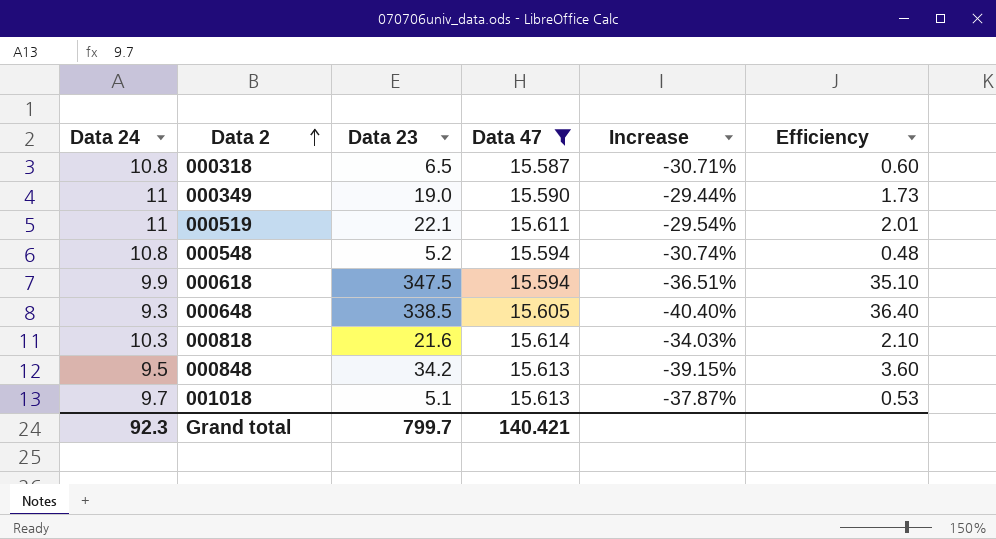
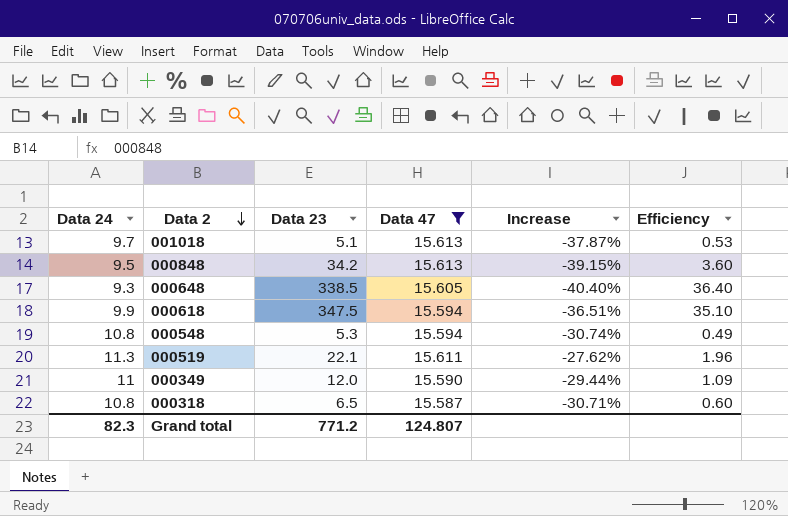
row order: Data 2 ascending -> Data 2 descending
row 000818: 10.3 | 21.6 | 15.614 | -34.03% | 2.10 -> none
000548 | Data 23: 5.2 -> 5.3
000548 | Efficiency: 0.48 -> 0.49
000519 | Data 24: 11 -> 11.3
000519 | Increase: -29.54% -> -27.62%
000519 | Efficiency: 2.01 -> 1.96
000349 | Data 23: 19.0 -> 12.0
000349 | Efficiency: 1.73 -> 1.09
Grand total | Data 24: 92.3 -> 82.3
Grand total | Data 23: 799.7 -> 771.2
Grand total | Data 47: 140.421 -> 124.807

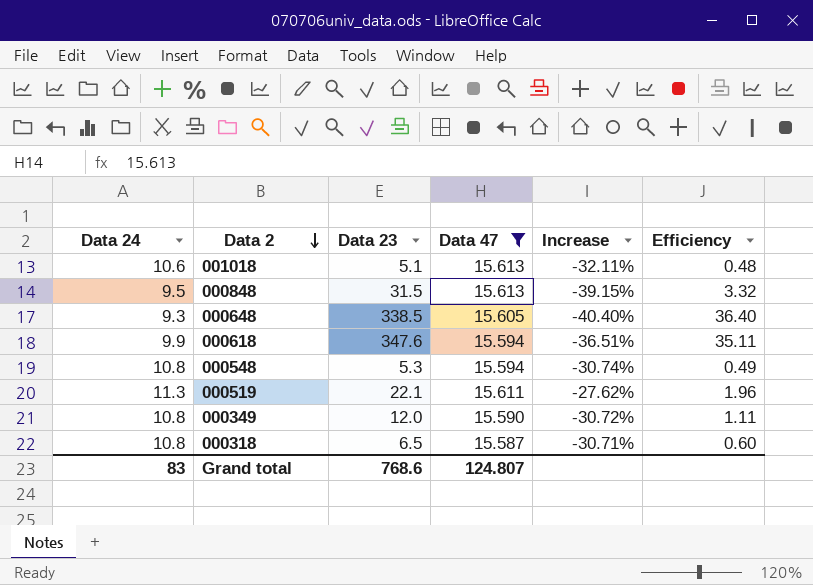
001018 | Data 24: 9.7 -> 10.6
001018 | Increase: -37.87% -> -32.11%
001018 | Efficiency: 0.53 -> 0.48
000848 | Data 23: 34.2 -> 31.5
000848 | Efficiency: 3.60 -> 3.32
000618 | Data 23: 347.5 -> 347.6
000618 | Efficiency: 35.10 -> 35.11
000349 | Data 24: 11 -> 10.8
000349 | Increase: -29.44% -> -30.72%
000349 | Efficiency: 1.09 -> 1.11
Grand total | Data 24: 82.3 -> 83
Grand total | Data 23: 771.2 -> 768.6

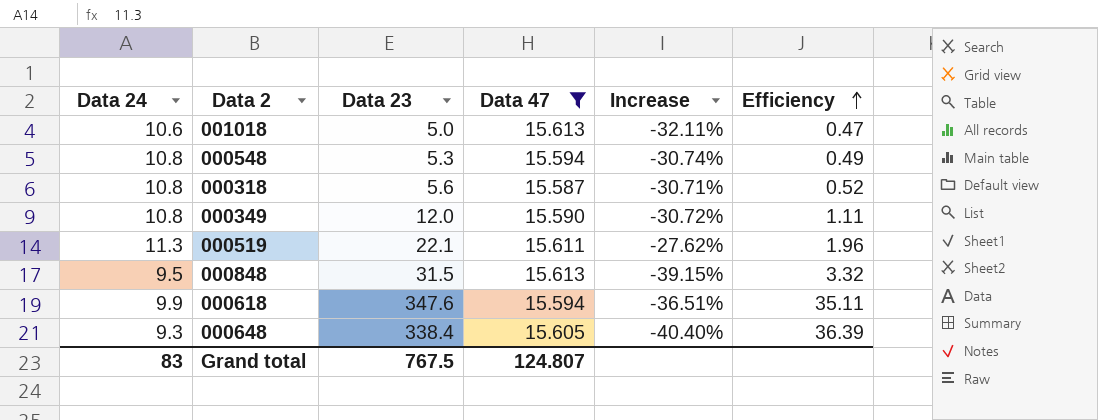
row order: Data 2 descending -> Efficiency ascending
001018 | Data 23: 5.1 -> 5.0
001018 | Efficiency: 0.48 -> 0.47
000318 | Data 23: 6.5 -> 5.6
000318 | Efficiency: 0.60 -> 0.52
000648 | Data 23: 338.5 -> 338.4
000648 | Efficiency: 36.40 -> 36.39
Grand total | Data 23: 768.6 -> 767.5

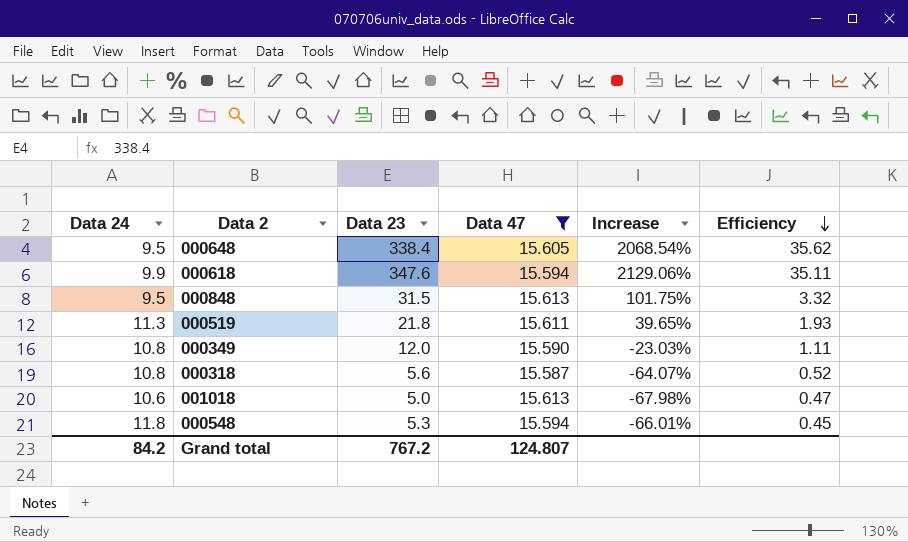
row order: Efficiency ascending -> Efficiency descending
column Increase | formula: ([Data 24] - [Data 47]) / [Data 47] -> ([Data 23] - [Data 47]) / [Data 47]
000648 | Data 24: 9.3 -> 9.5
000648 | Efficiency: 36.39 -> 35.62
000519 | Data 23: 22.1 -> 21.8
000519 | Efficiency: 1.96 -> 1.93
000548 | Data 24: 10.8 -> 11.8
000548 | Efficiency: 0.49 -> 0.45
Grand total | Data 24: 83 -> 84.2
Grand total | Data 23: 767.5 -> 767.2

